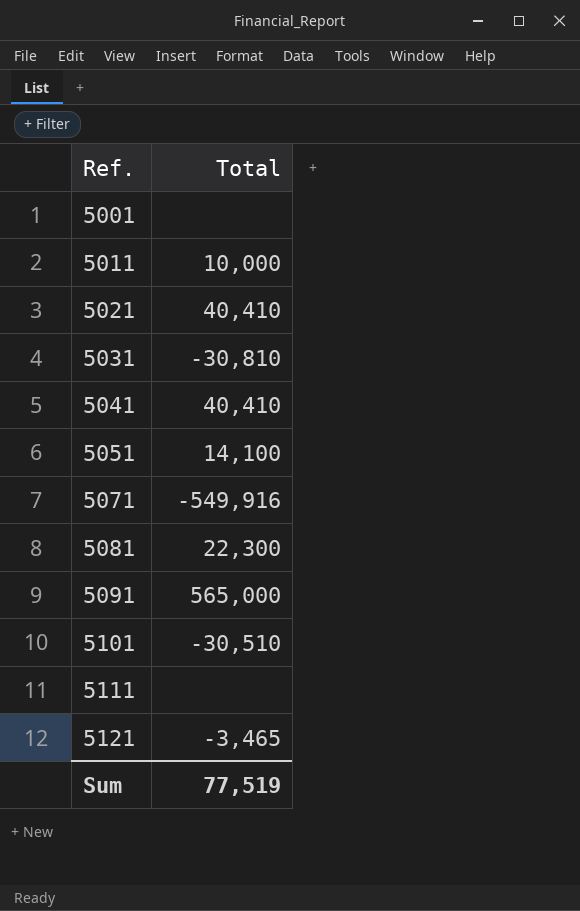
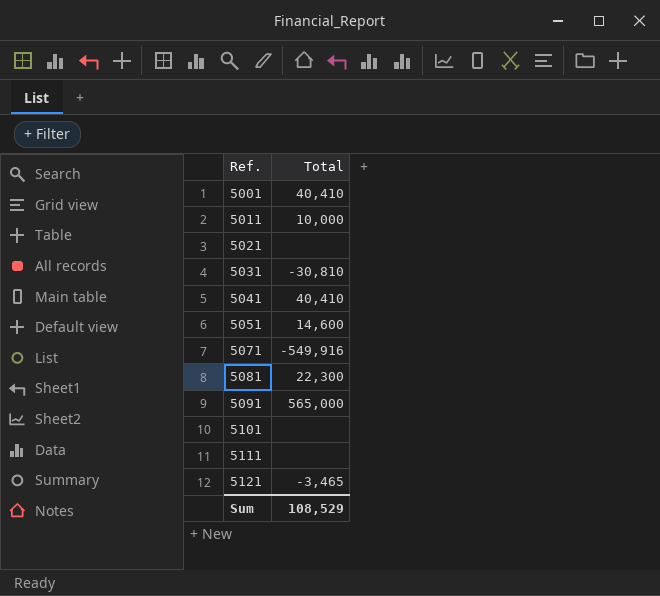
5001 | Total: none -> 40,410
5021 | Total: 40,410 -> none
5051 | Total: 14,100 -> 14,600
5101 | Total: -30,510 -> none
Sum | Total: 77,519 -> 108,529

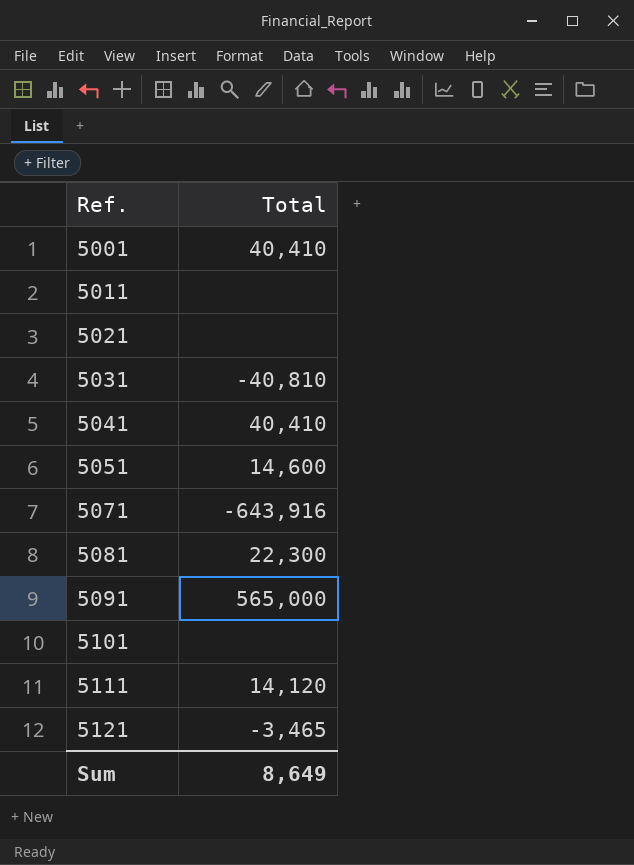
5011 | Total: 10,000 -> none
5031 | Total: -30,810 -> -40,810
5071 | Total: -549,916 -> -643,916
5111 | Total: none -> 14,120
Sum | Total: 108,529 -> 8,649

